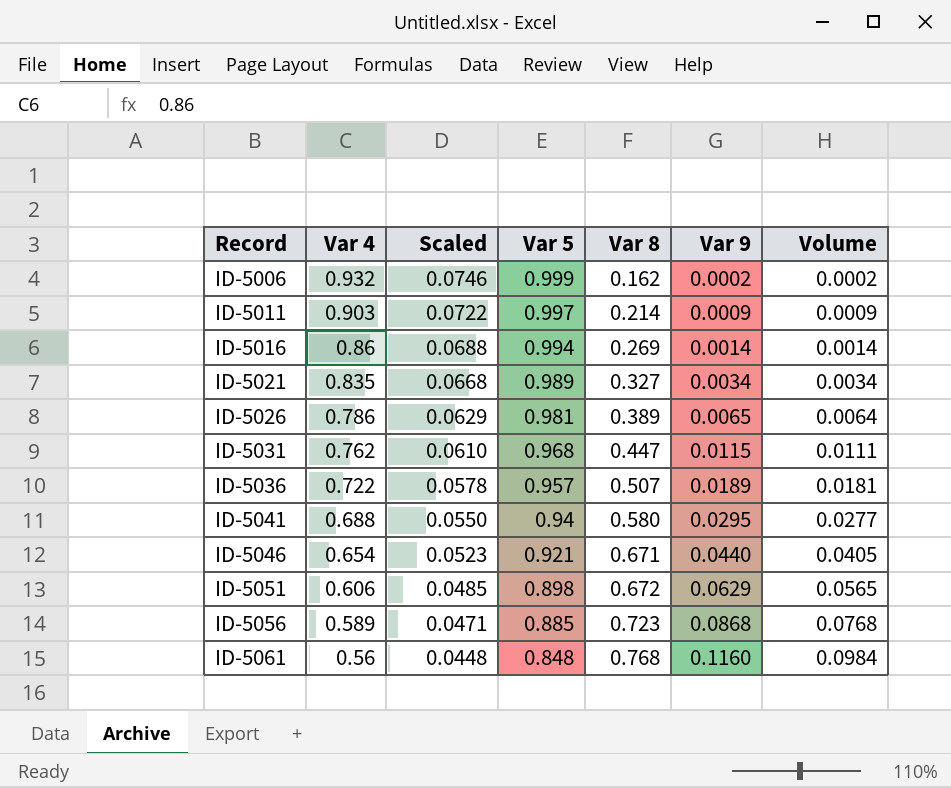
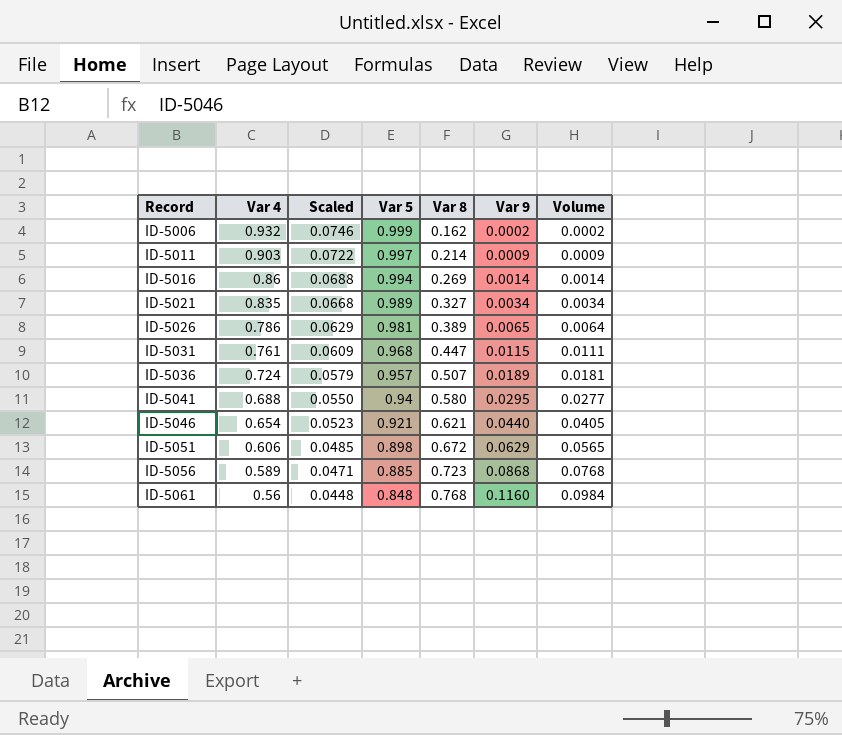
ID-5031 | Var 4: 0.762 -> 0.761
ID-5031 | Scaled: 0.0610 -> 0.0609
ID-5036 | Var 4: 0.722 -> 0.724
ID-5036 | Scaled: 0.0578 -> 0.0579
ID-5046 | Var 8: 0.671 -> 0.621

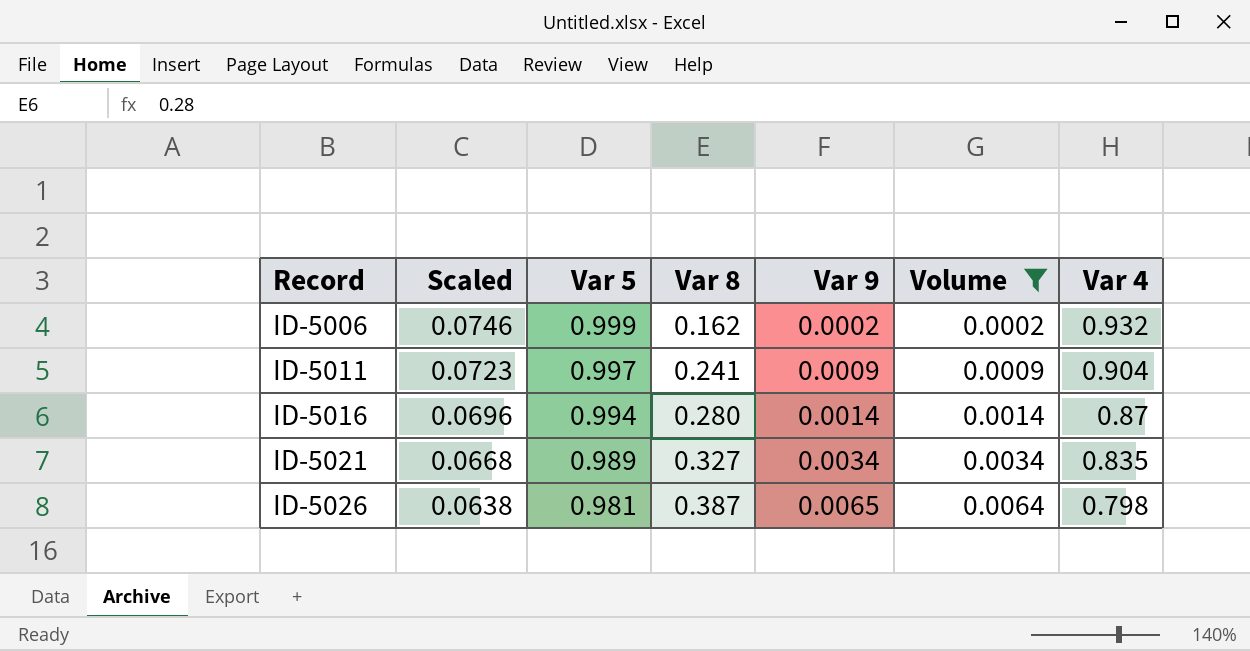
filter: none -> Volume <= 0.0064
column Var 4 | position: 2 -> 7
ID-5011 | Scaled: 0.0722 -> 0.0723
ID-5011 | Var 8: 0.214 -> 0.241
ID-5011 | Var 4: 0.903 -> 0.904
ID-5016 | Scaled: 0.0688 -> 0.0696
ID-5016 | Var 8: 0.269 -> 0.280
ID-5016 | Var 4: 0.86 -> 0.87
ID-5026 | Scaled: 0.0629 -> 0.0638
ID-5026 | Var 8: 0.389 -> 0.387
ID-5026 | Var 4: 0.786 -> 0.798

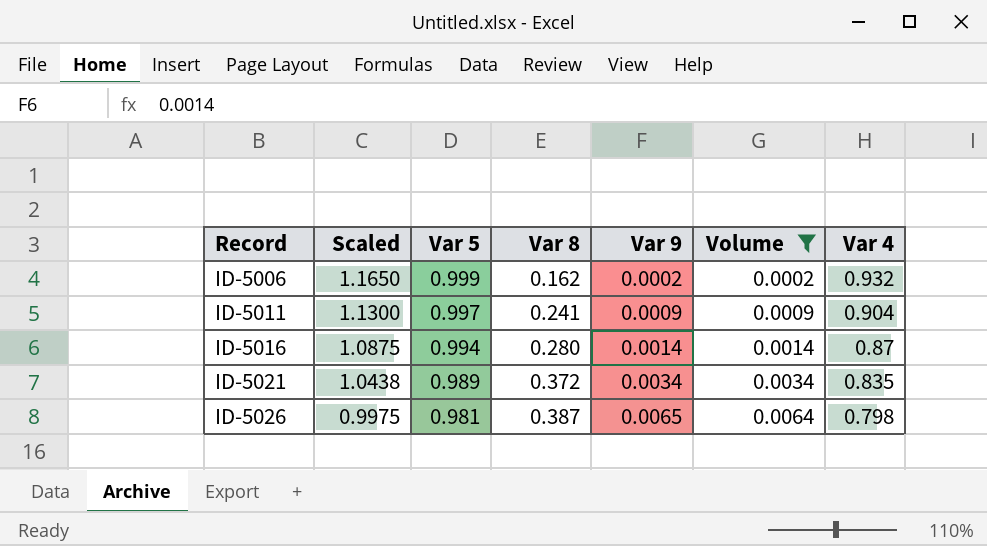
column Scaled | formula: [Var 4] * 0.08 -> [Var 4] * 1.25
ID-5021 | Var 8: 0.327 -> 0.372

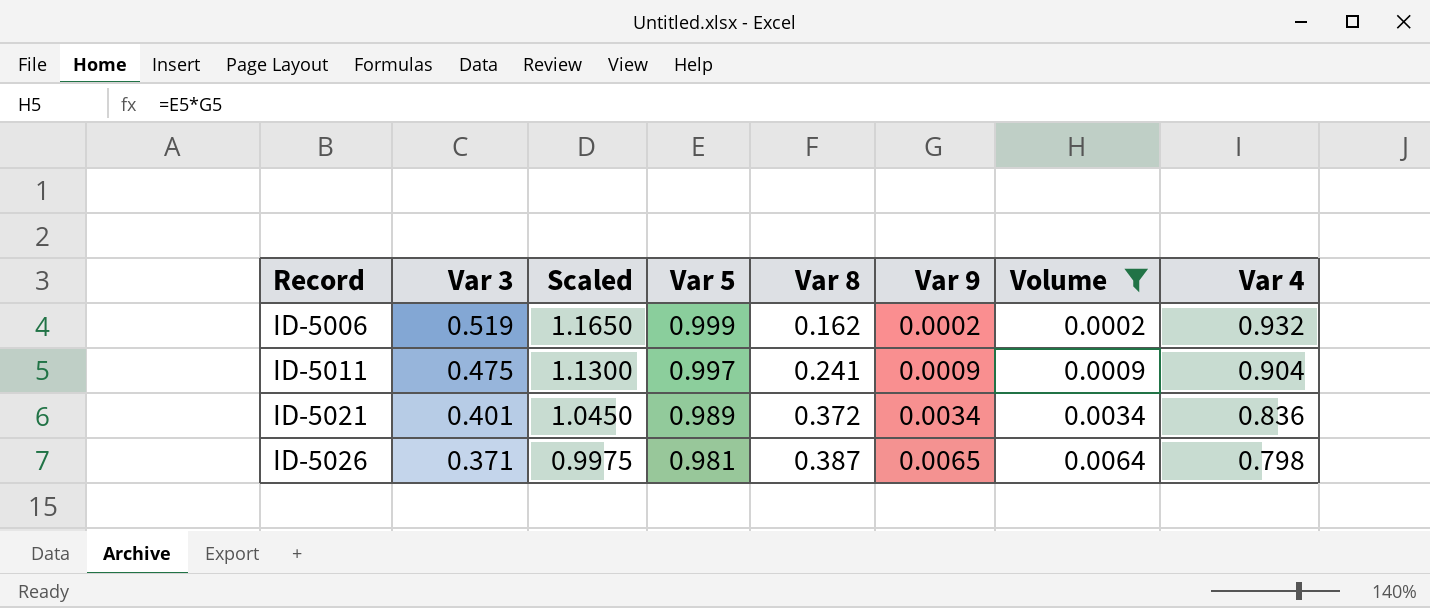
column Var 3 | position: none -> 2
row ID-5016: 1.0875 | 0.994 | 0.280 | 0.0014 | 0.0014 | 0.87 -> none
ID-5021 | Scaled: 1.0438 -> 1.0450
ID-5021 | Var 4: 0.835 -> 0.836

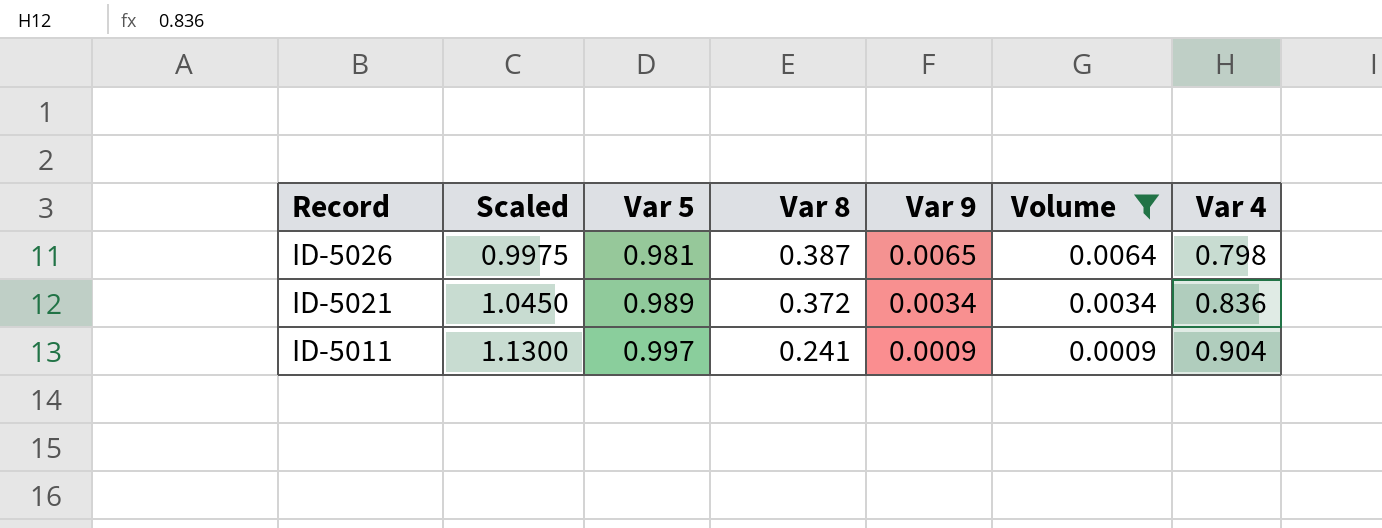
row order: Record ascending -> Record descending
column Var 3 | position: 2 -> none
row ID-5006: 0.519 | 1.1650 | 0.999 | 0.162 | 0.0002 | 0.0002 | 0.932 -> none

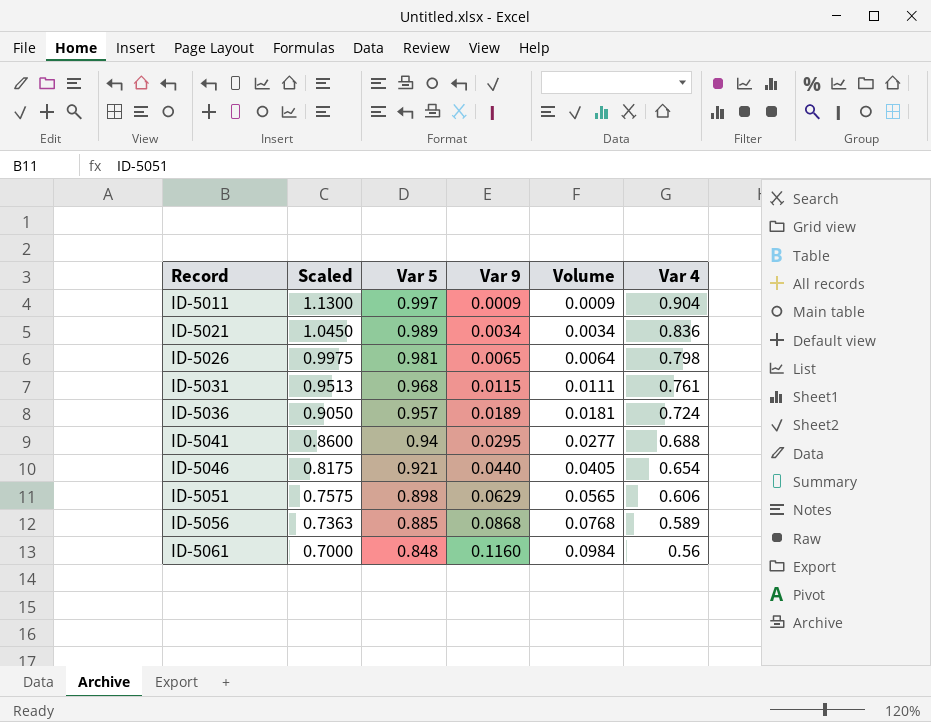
filter: Volume <= 0.0064 -> none
row order: Record descending -> Record ascending
column Var 8 | position: 4 -> none

